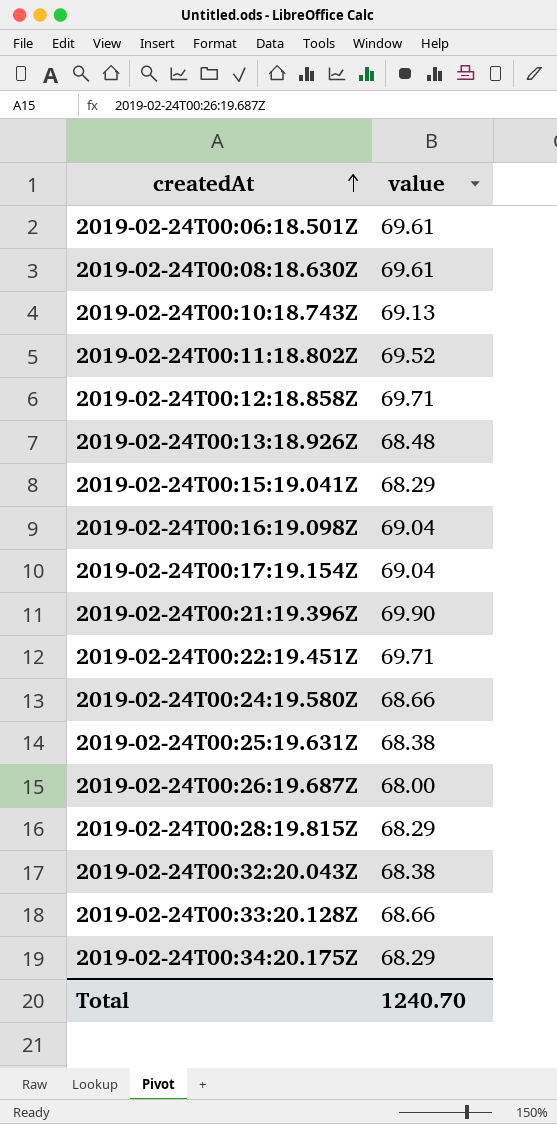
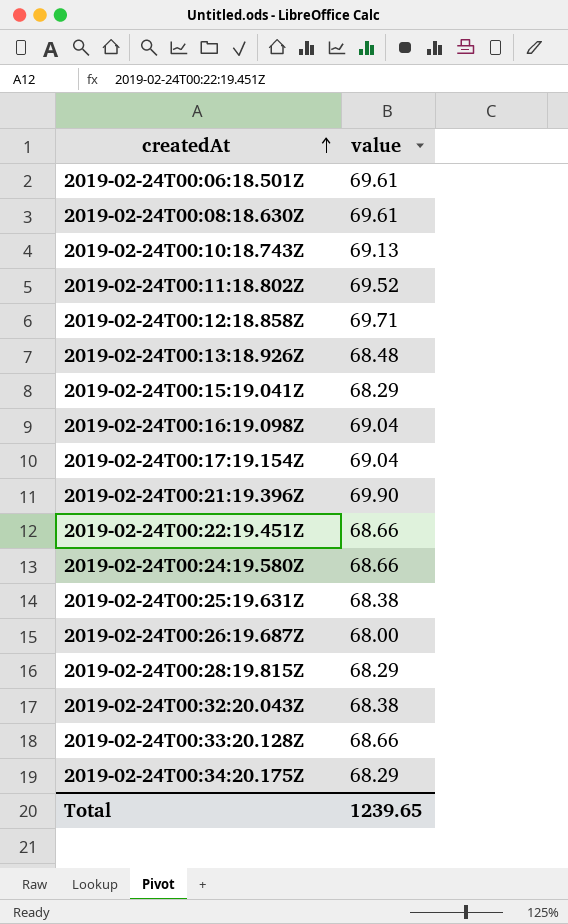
2019-02-24T00:22:19.451Z | value: 69.71 -> 68.66
Total | value: 1240.70 -> 1239.65

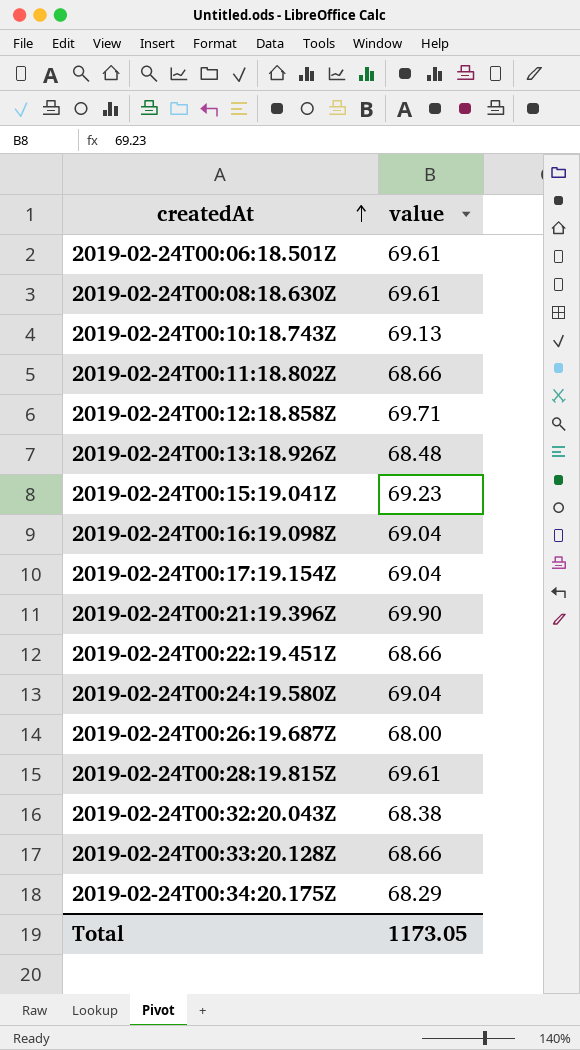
row 2019-02-24T00:25:19.631Z: 68.38 -> none
2019-02-24T00:11:18.802Z | value: 69.52 -> 68.66
2019-02-24T00:15:19.041Z | value: 68.29 -> 69.23
2019-02-24T00:24:19.580Z | value: 68.66 -> 69.04
2019-02-24T00:28:19.815Z | value: 68.29 -> 69.61
Total | value: 1239.65 -> 1173.05

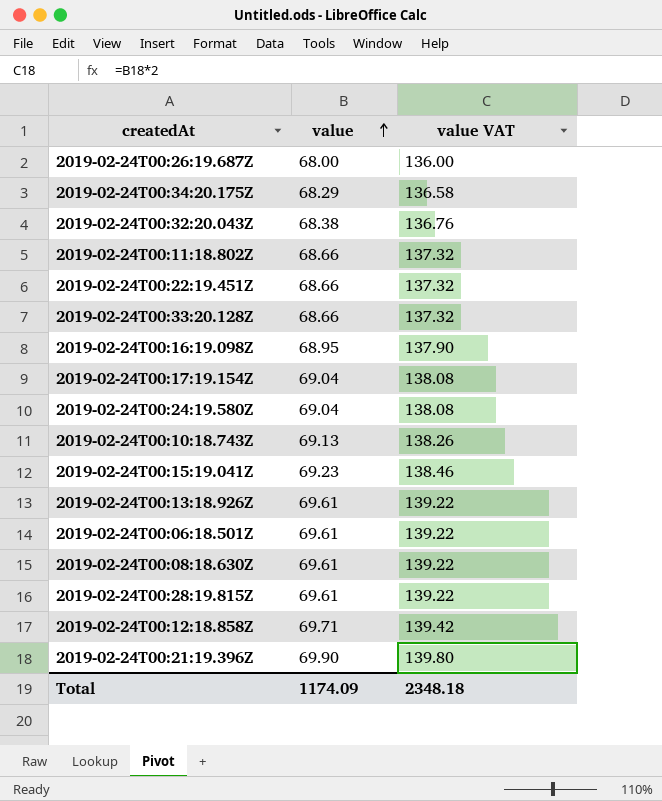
row order: createdAt ascending -> value ascending
column value VAT | formula: none -> [value] * 2
2019-02-24T00:16:19.098Z | value: 69.04 -> 68.95
2019-02-24T00:13:18.926Z | value: 68.48 -> 69.61
Total | value: 1173.05 -> 1174.09

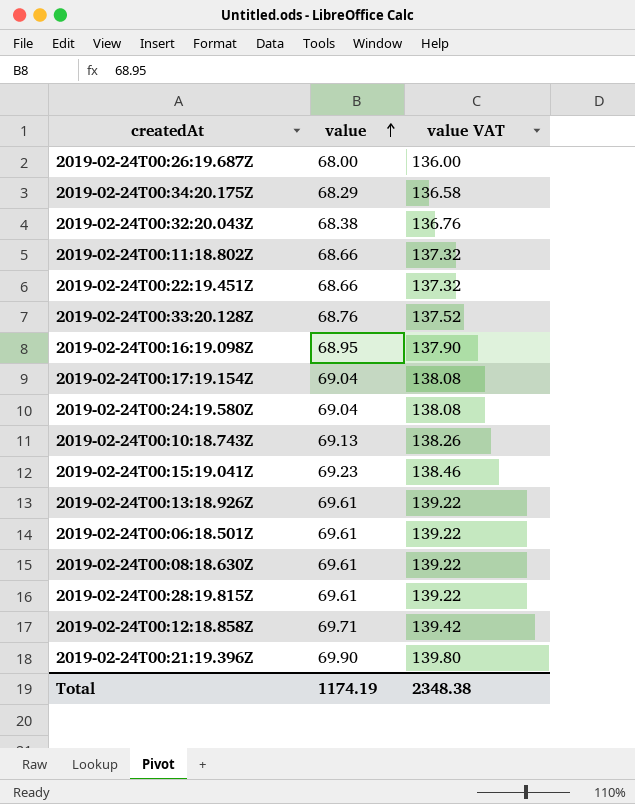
2019-02-24T00:33:20.128Z | value: 68.66 -> 68.76
2019-02-24T00:33:20.128Z | value VAT: 137.32 -> 137.52
Total | value: 1174.09 -> 1174.19
Total | value VAT: 2348.18 -> 2348.38

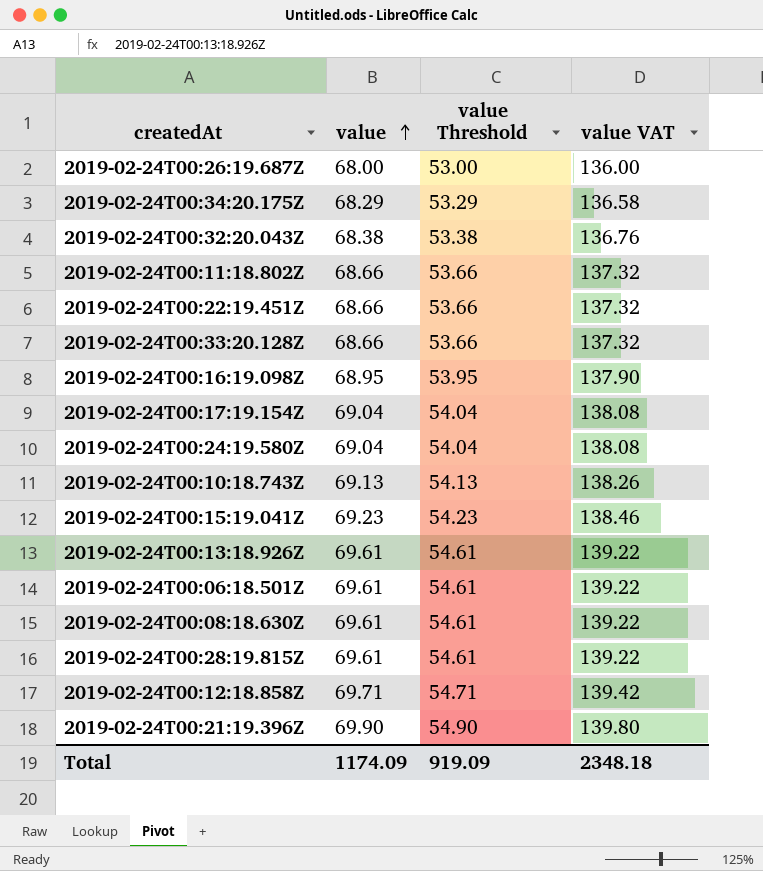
column value Threshold | formula: none -> [value] - 15
2019-02-24T00:33:20.128Z | value: 68.76 -> 68.66
2019-02-24T00:33:20.128Z | value VAT: 137.52 -> 137.32
Total | value: 1174.19 -> 1174.09
Total | value VAT: 2348.38 -> 2348.18

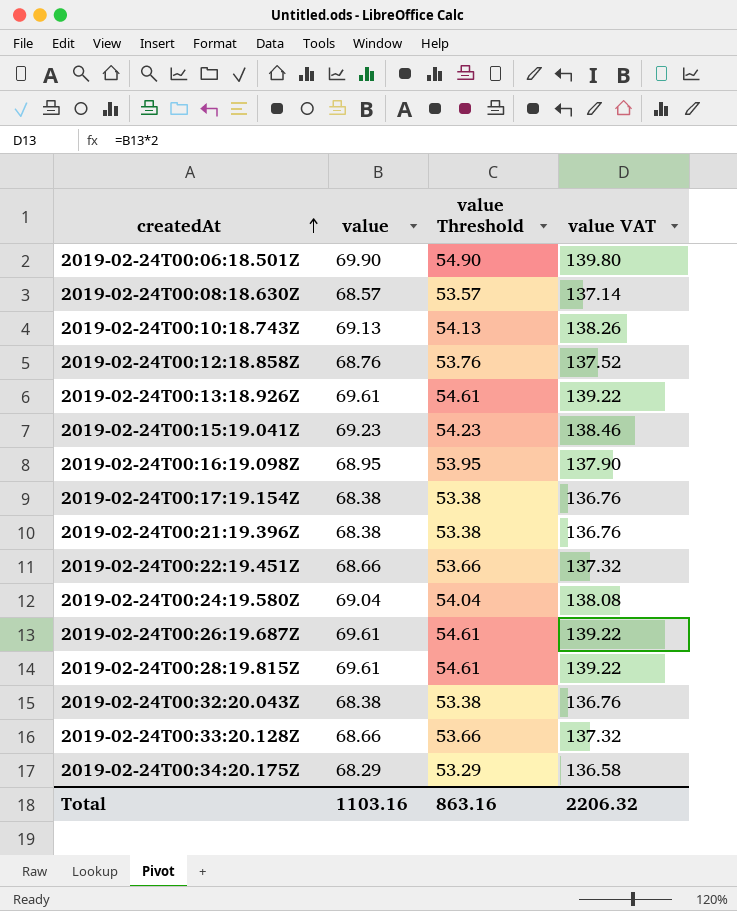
row order: value ascending -> createdAt ascending
row 2019-02-24T00:11:18.802Z: 68.66 | 53.66 | 137.32 -> none
2019-02-24T00:06:18.501Z | value: 69.61 -> 69.90
2019-02-24T00:06:18.501Z | value Threshold: 54.61 -> 54.90
2019-02-24T00:06:18.501Z | value VAT: 139.22 -> 139.80
2019-02-24T00:08:18.630Z | value: 69.61 -> 68.57
2019-02-24T00:08:18.630Z | value Threshold: 54.61 -> 53.57
2019-02-24T00:08:18.630Z | value VAT: 139.22 -> 137.14
2019-02-24T00:12:18.858Z | value: 69.71 -> 68.76
2019-02-24T00:12:18.858Z | value Threshold: 54.71 -> 53.76
2019-02-24T00:12:18.858Z | value VAT: 139.42 -> 137.52
2019-02-24T00:17:19.154Z | value: 69.04 -> 68.38
2019-02-24T00:17:19.154Z | value Threshold: 54.04 -> 53.38
2019-02-24T00:17:19.154Z | value VAT: 138.08 -> 136.76
2019-02-24T00:21:19.396Z | value: 69.90 -> 68.38
2019-02-24T00:21:19.396Z | value Threshold: 54.90 -> 53.38
2019-02-24T00:21:19.396Z | value VAT: 139.80 -> 136.76
2019-02-24T00:26:19.687Z | value: 68.00 -> 69.61
2019-02-24T00:26:19.687Z | value Threshold: 53.00 -> 54.61
2019-02-24T00:26:19.687Z | value VAT: 136.00 -> 139.22
Total | value: 1174.09 -> 1103.16
Total | value Threshold: 919.09 -> 863.16
Total | value VAT: 2348.18 -> 2206.32

